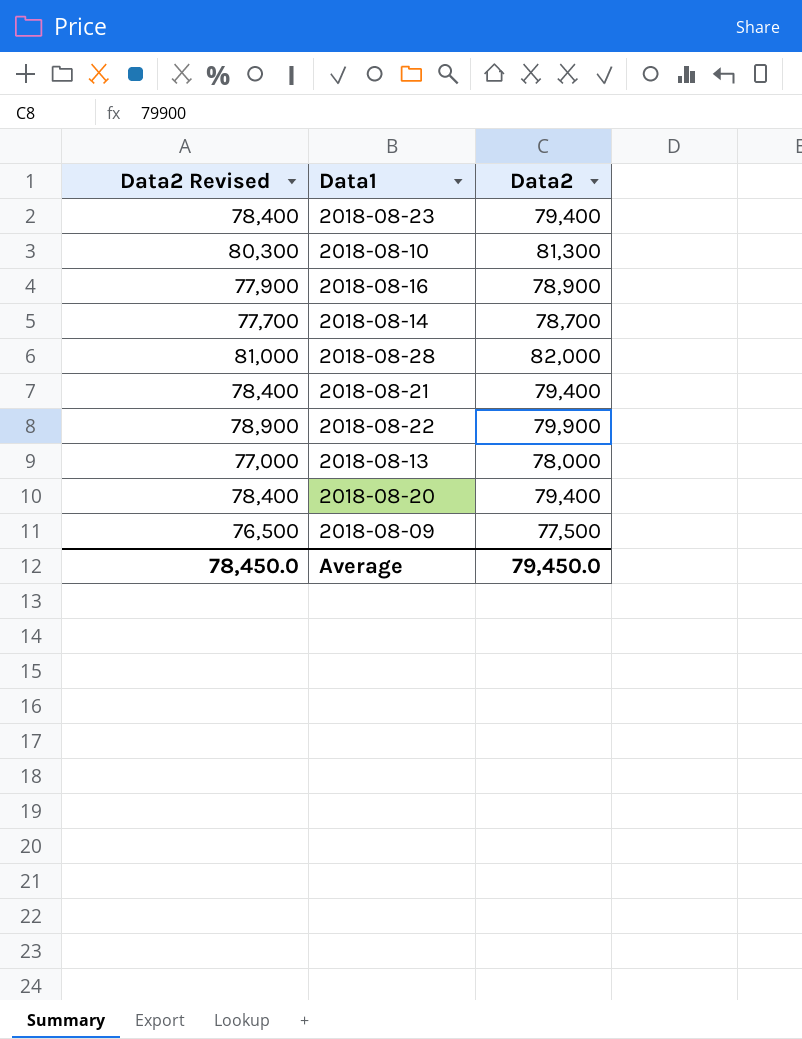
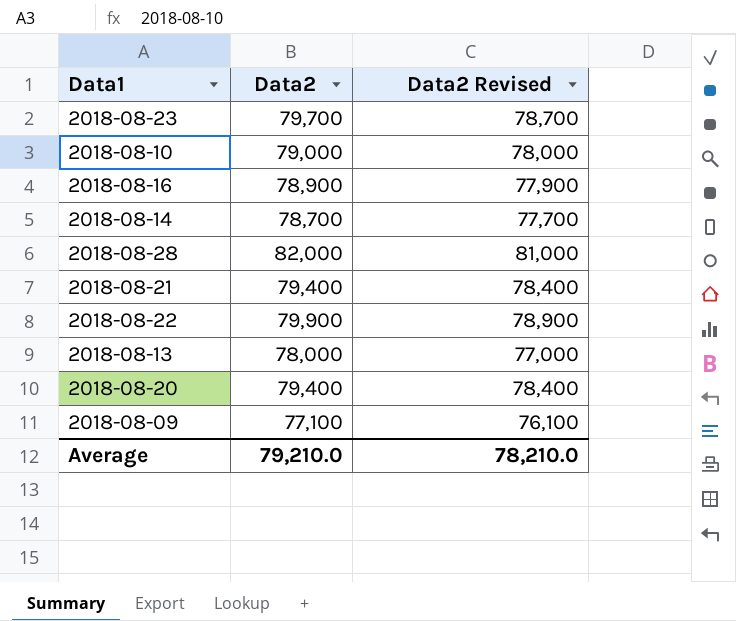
column Data2 Revised | position: 1 -> 3
2018-08-23 | Data2: 79,400 -> 79,700
2018-08-23 | Data2 Revised: 78,400 -> 78,700
2018-08-10 | Data2: 81,300 -> 79,000
2018-08-10 | Data2 Revised: 80,300 -> 78,000
2018-08-09 | Data2: 77,500 -> 77,100
2018-08-09 | Data2 Revised: 76,500 -> 76,100
Average | Data2: 79,450.0 -> 79,210.0
Average | Data2 Revised: 78,450.0 -> 78,210.0

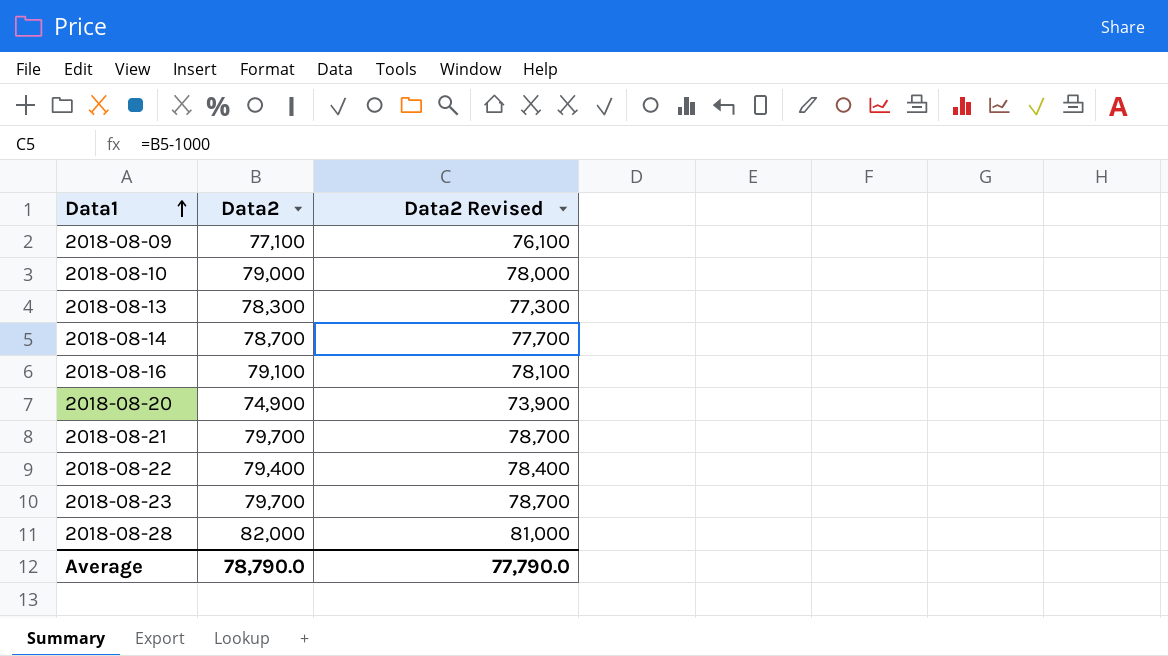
row order: none -> Data1 ascending
2018-08-13 | Data2: 78,000 -> 78,300
2018-08-13 | Data2 Revised: 77,000 -> 77,300
2018-08-16 | Data2: 78,900 -> 79,100
2018-08-16 | Data2 Revised: 77,900 -> 78,100
2018-08-20 | Data2: 79,400 -> 74,900
2018-08-20 | Data2 Revised: 78,400 -> 73,900
2018-08-21 | Data2: 79,400 -> 79,700
2018-08-21 | Data2 Revised: 78,400 -> 78,700
2018-08-22 | Data2: 79,900 -> 79,400
2018-08-22 | Data2 Revised: 78,900 -> 78,400
Average | Data2: 79,210.0 -> 78,790.0
Average | Data2 Revised: 78,210.0 -> 77,790.0

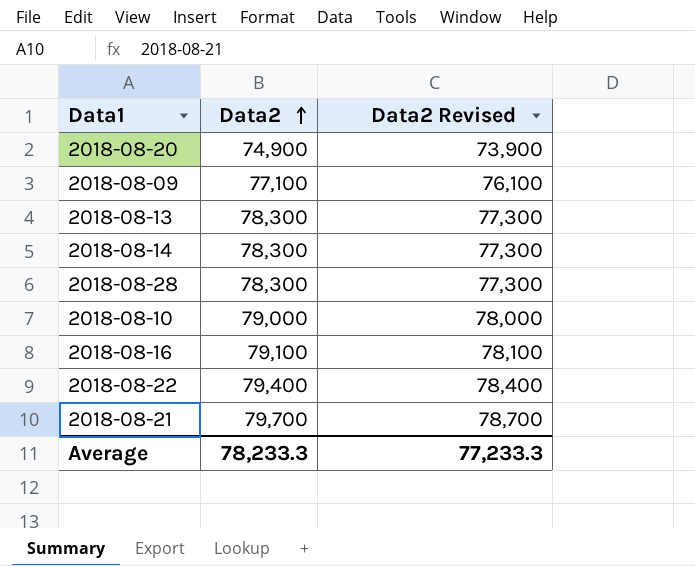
row order: Data1 ascending -> Data2 ascending
row 2018-08-23: 79,700 | 78,700 -> none
2018-08-14 | Data2: 78,700 -> 78,300
2018-08-14 | Data2 Revised: 77,700 -> 77,300
2018-08-28 | Data2: 82,000 -> 78,300
2018-08-28 | Data2 Revised: 81,000 -> 77,300
Average | Data2: 78,790.0 -> 78,233.3
Average | Data2 Revised: 77,790.0 -> 77,233.3

